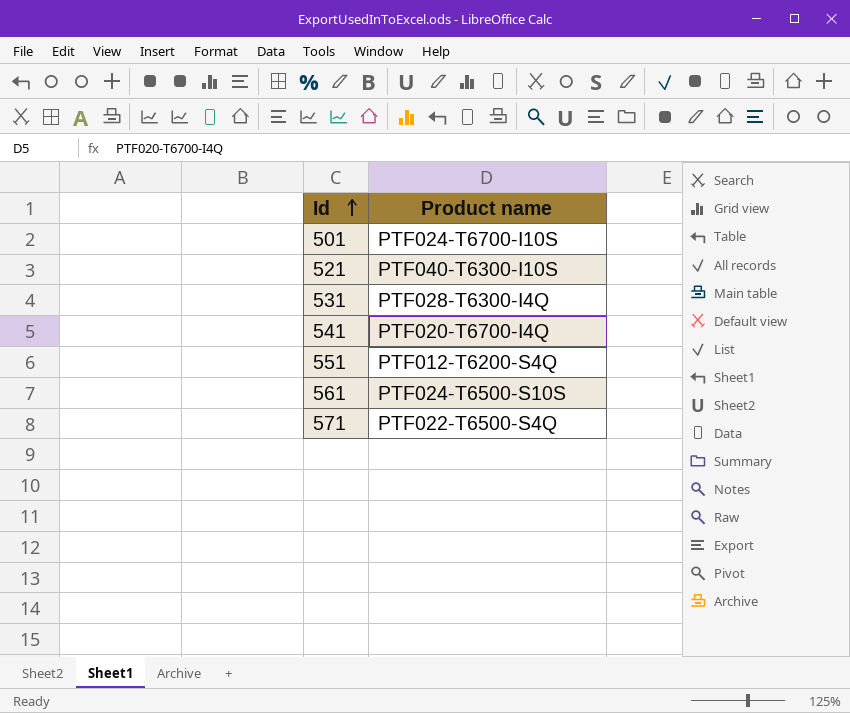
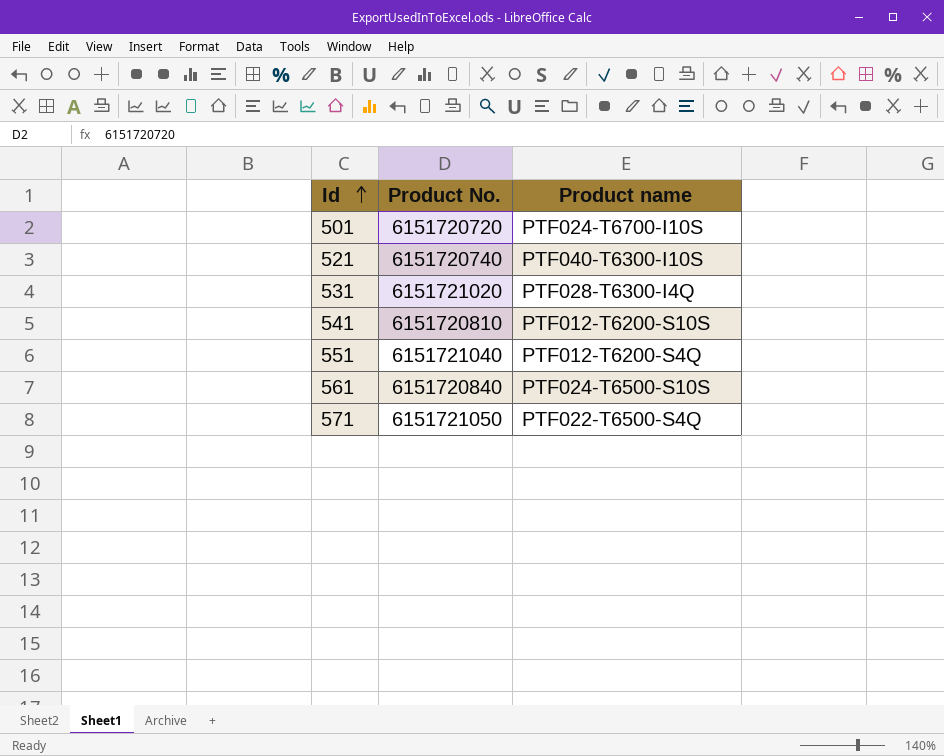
column Product No. | position: none -> 2
541 | Product name: PTF020-T6700-I4Q -> PTF012-T6200-S10S

